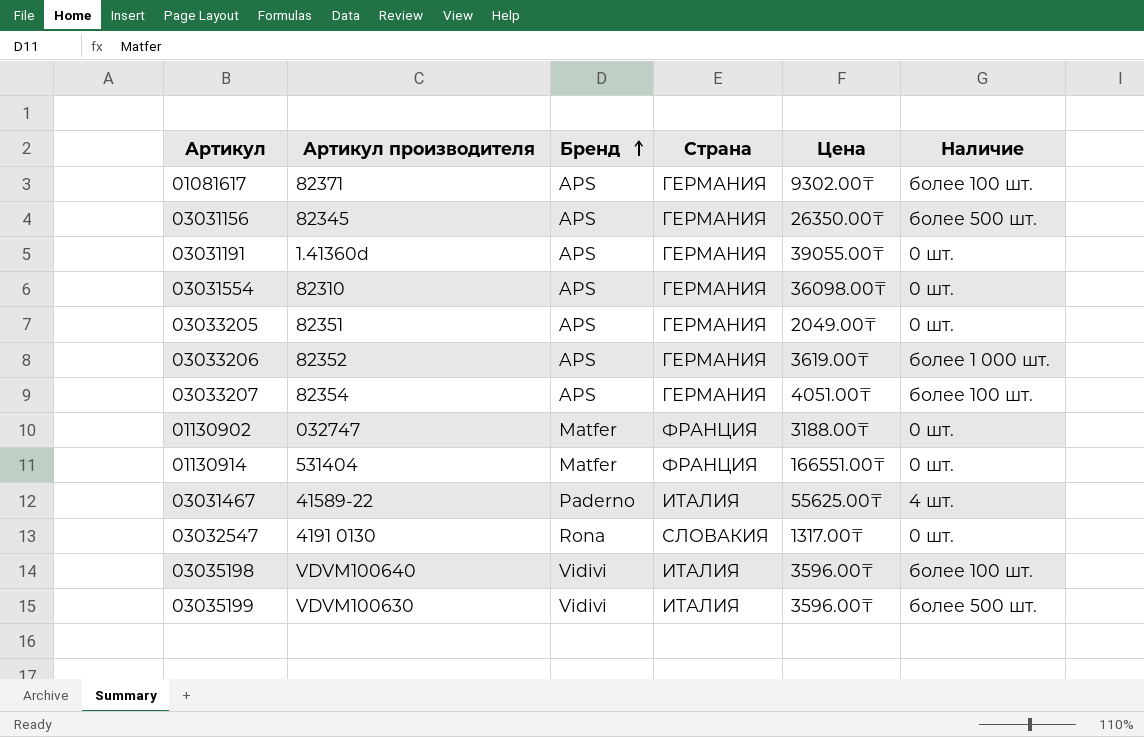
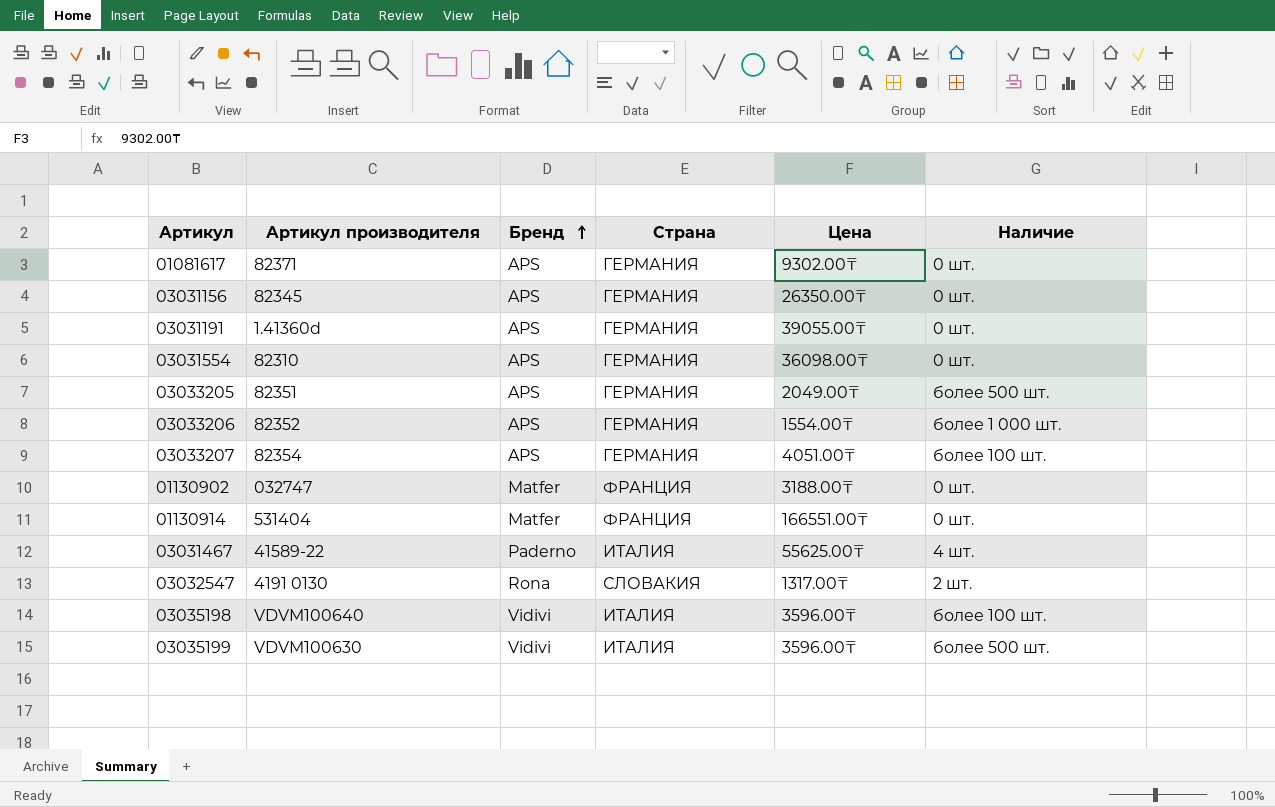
01081617 | Наличие: более 100 шт. -> 0 шт.
03031156 | Наличие: более 500 шт. -> 0 шт.
03033205 | Наличие: 0 шт. -> более 500 шт.
03033206 | Цена: 3619.00₸ -> 1554.00₸
03032547 | Наличие: 0 шт. -> 2 шт.

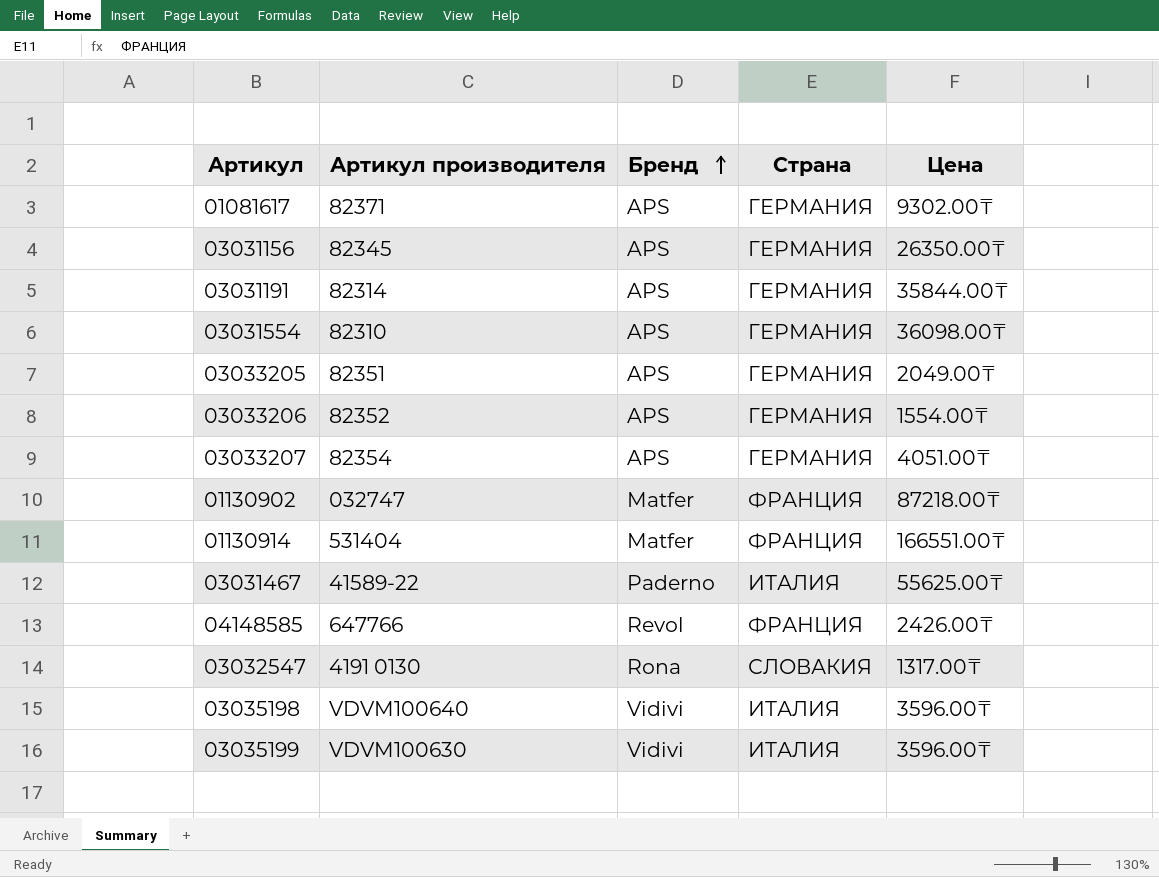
column Наличие | position: 6 -> none
03031191 | Артикул производителя: 1.41360d -> 82314
03031191 | Цена: 39055.00₸ -> 35844.00₸
01130902 | Цена: 3188.00₸ -> 87218.00₸
row 04148585: none -> 647766 | Revol | ФРАНЦИЯ | 2426.00₸

